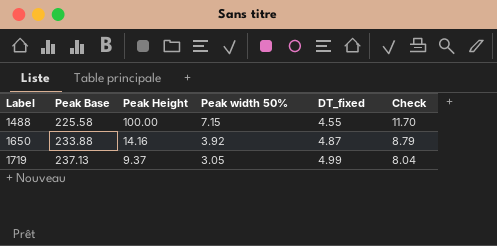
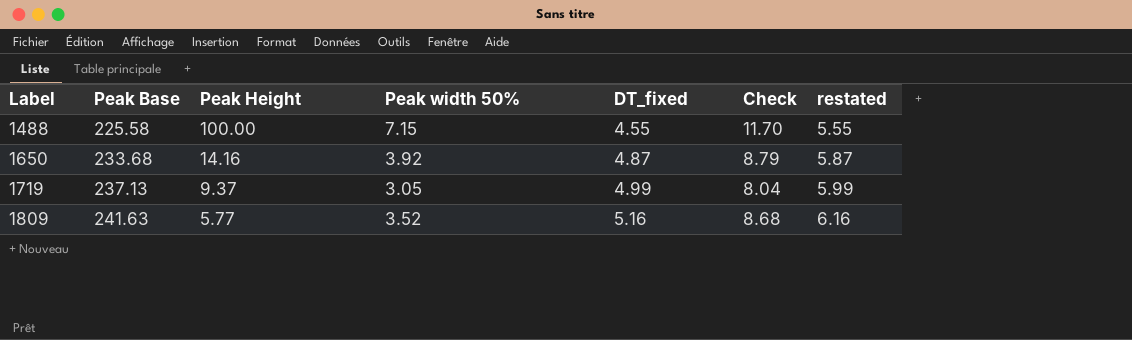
column restated | formula: none -> [DT_fixed] + 1
1650 | Peak Base: 233.88 -> 233.68
row 1809: none -> 241.63 | 5.77 | 3.52 | 5.16 | 8.68 | 6.16

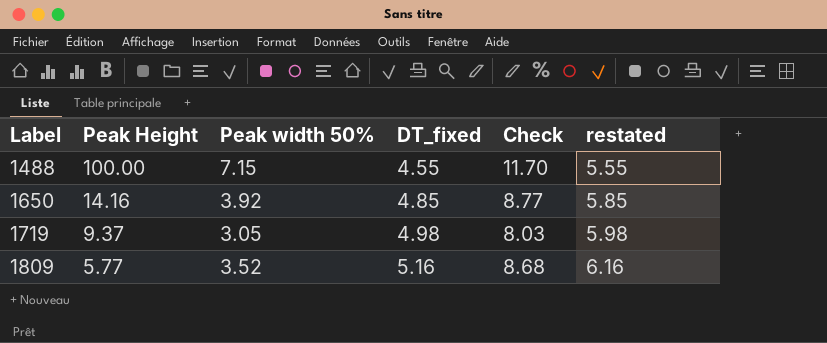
column Peak Base | position: 2 -> none
1650 | DT_fixed: 4.87 -> 4.85
1650 | Check: 8.79 -> 8.77
1650 | restated: 5.87 -> 5.85
1719 | DT_fixed: 4.99 -> 4.98
1719 | Check: 8.04 -> 8.03
1719 | restated: 5.99 -> 5.98

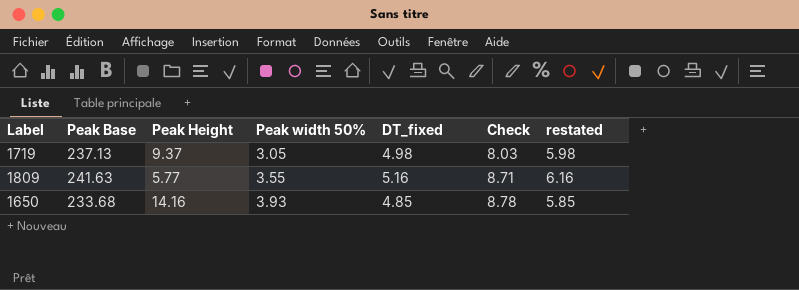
row order: Label ascending -> Peak width 50% ascending
column Peak Base | position: none -> 2
row 1488: 100.00 | 7.15 | 4.55 | 11.70 | 5.55 -> none
1809 | Peak width 50%: 3.52 -> 3.55
1809 | Check: 8.68 -> 8.71
1650 | Peak width 50%: 3.92 -> 3.93
1650 | Check: 8.77 -> 8.78

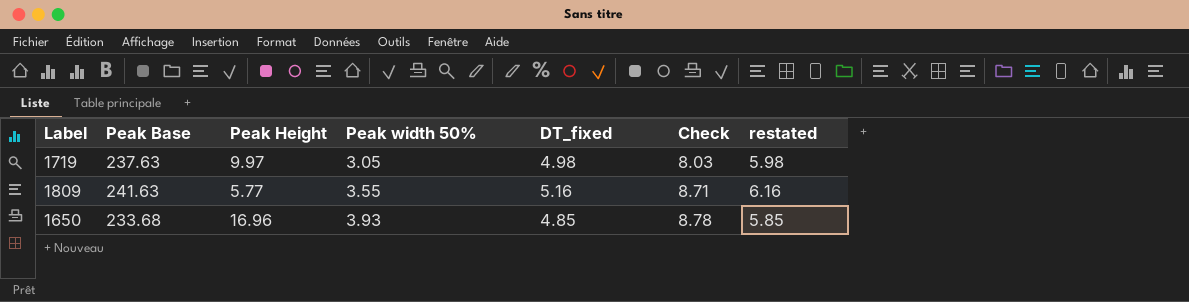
1719 | Peak Base: 237.13 -> 237.63
1719 | Peak Height: 9.37 -> 9.97
1650 | Peak Height: 14.16 -> 16.96

